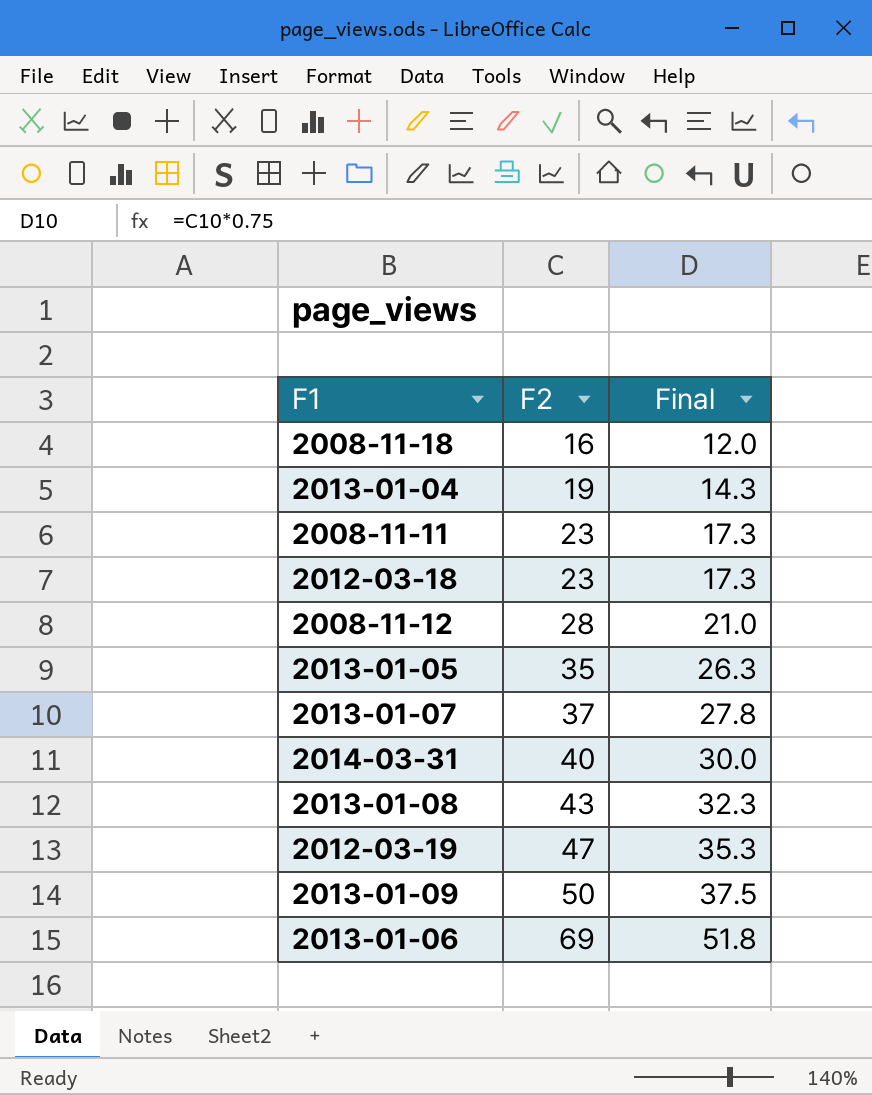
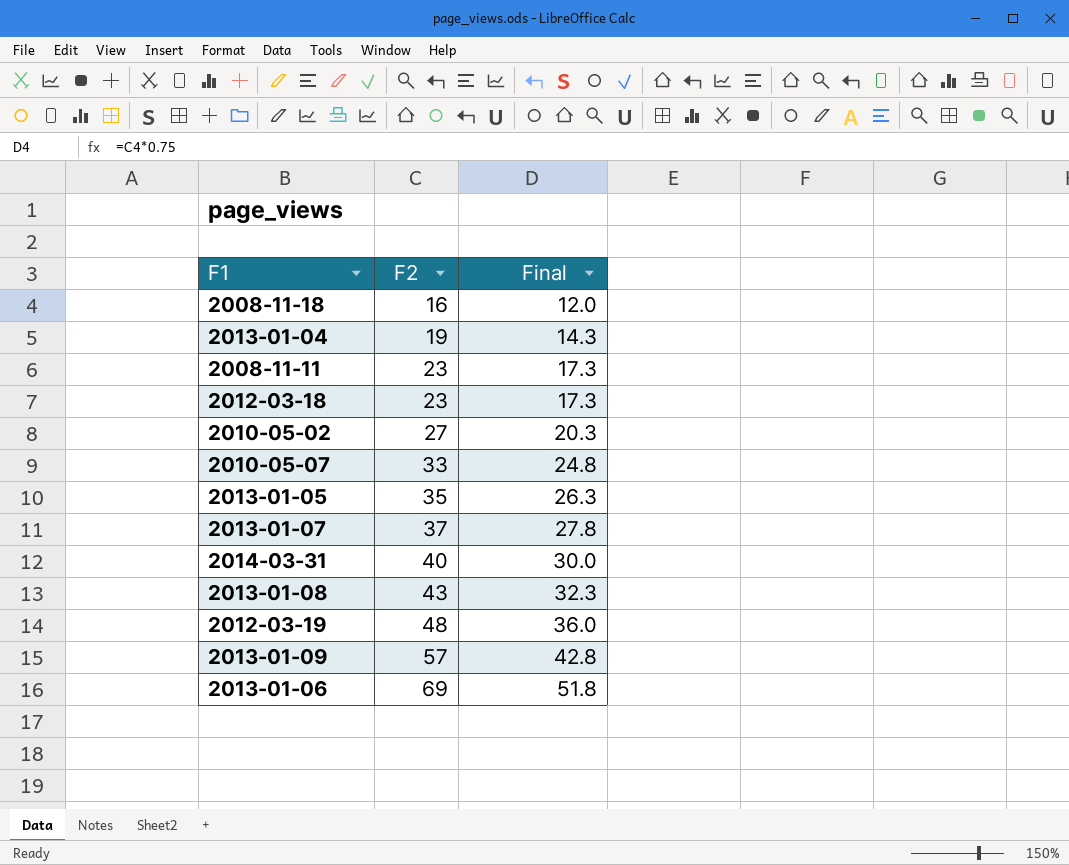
row 2008-11-12: 28 | 21.0 -> none
row 2010-05-02: none -> 27 | 20.3
row 2010-05-07: none -> 33 | 24.8
2012-03-19 | F2: 47 -> 48
2012-03-19 | Final: 35.3 -> 36.0
2013-01-09 | F2: 50 -> 57
2013-01-09 | Final: 37.5 -> 42.8

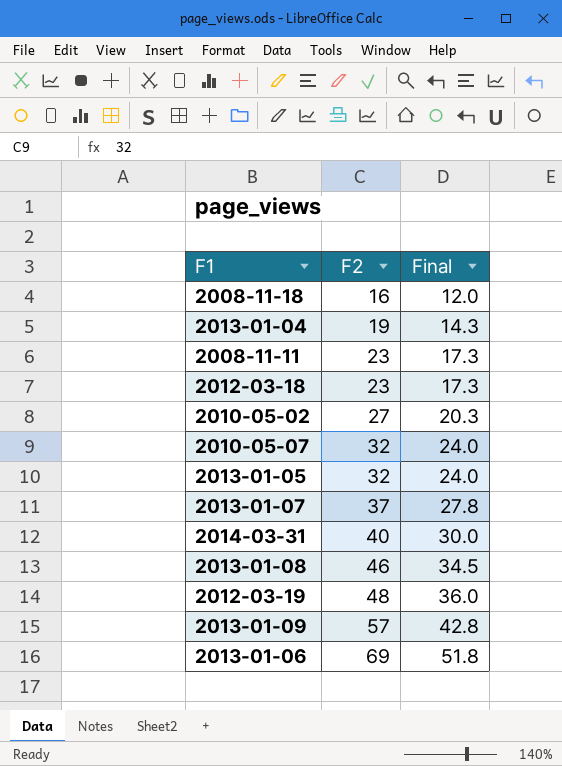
2010-05-07 | F2: 33 -> 32
2010-05-07 | Final: 24.8 -> 24.0
2013-01-05 | F2: 35 -> 32
2013-01-05 | Final: 26.3 -> 24.0
2013-01-08 | F2: 43 -> 46
2013-01-08 | Final: 32.3 -> 34.5

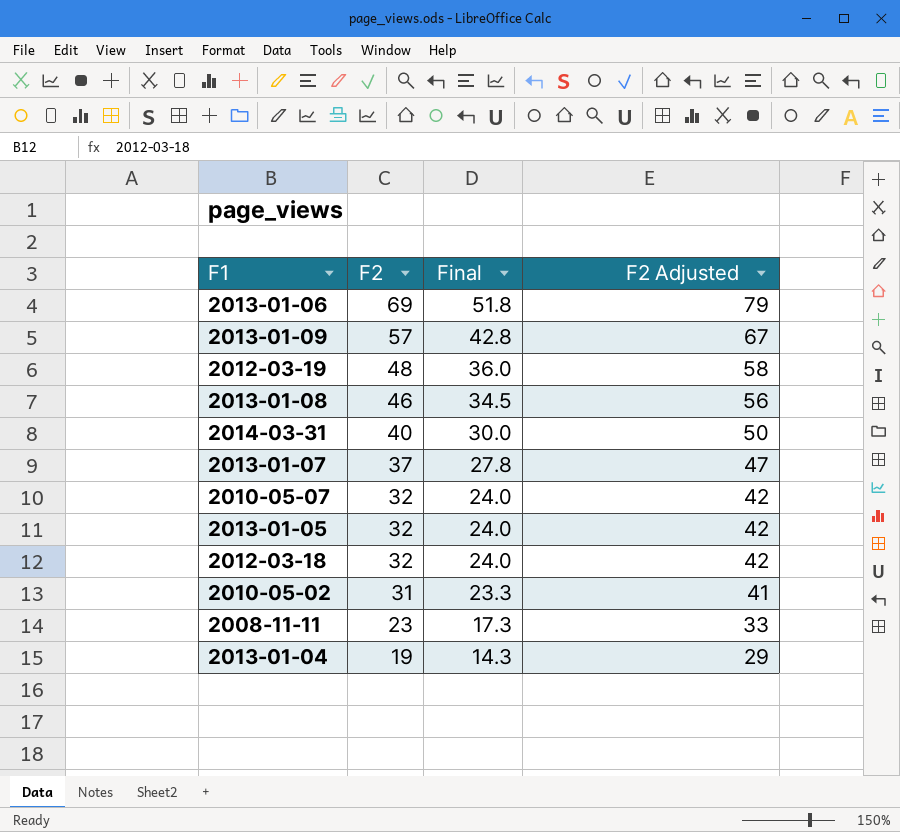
row order: F2 ascending -> F2 descending
column F2 Adjusted | formula: none -> [F2] + 10
row 2008-11-18: 16 | 12.0 -> none
2012-03-18 | F2: 23 -> 32
2012-03-18 | Final: 17.3 -> 24.0
2010-05-02 | F2: 27 -> 31
2010-05-02 | Final: 20.3 -> 23.3

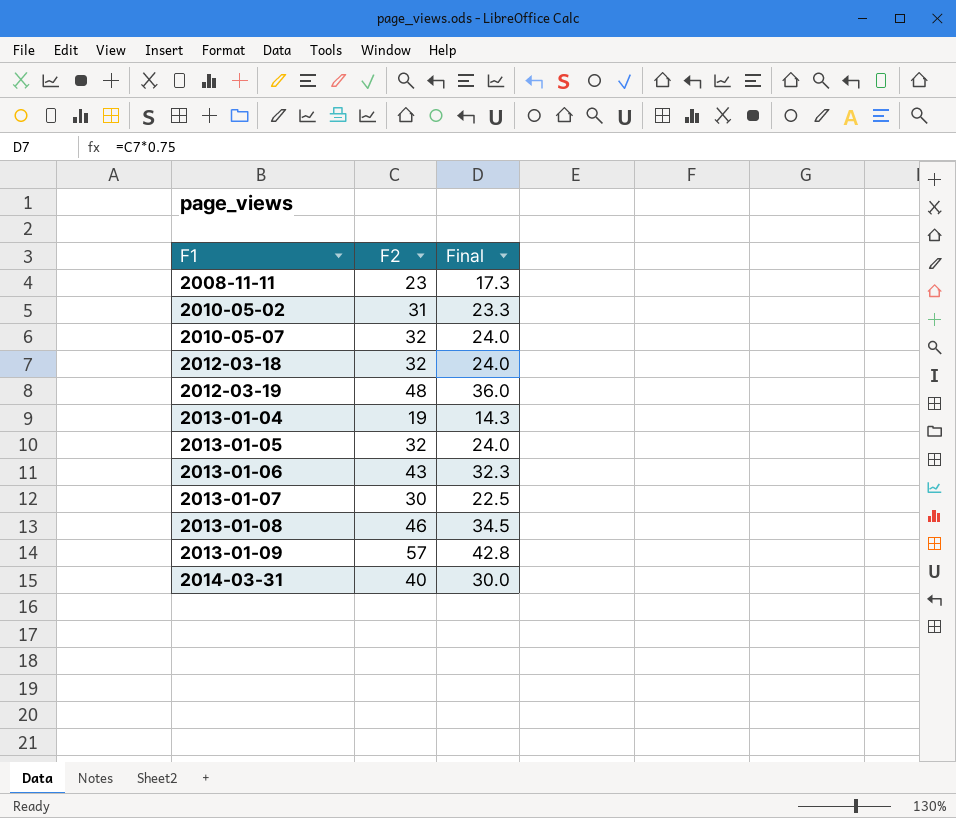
row order: F2 descending -> F1 ascending
column F2 Adjusted | formula: [F2] + 10 -> none
2013-01-06 | F2: 69 -> 43
2013-01-06 | Final: 51.8 -> 32.3
2013-01-07 | F2: 37 -> 30
2013-01-07 | Final: 27.8 -> 22.5

